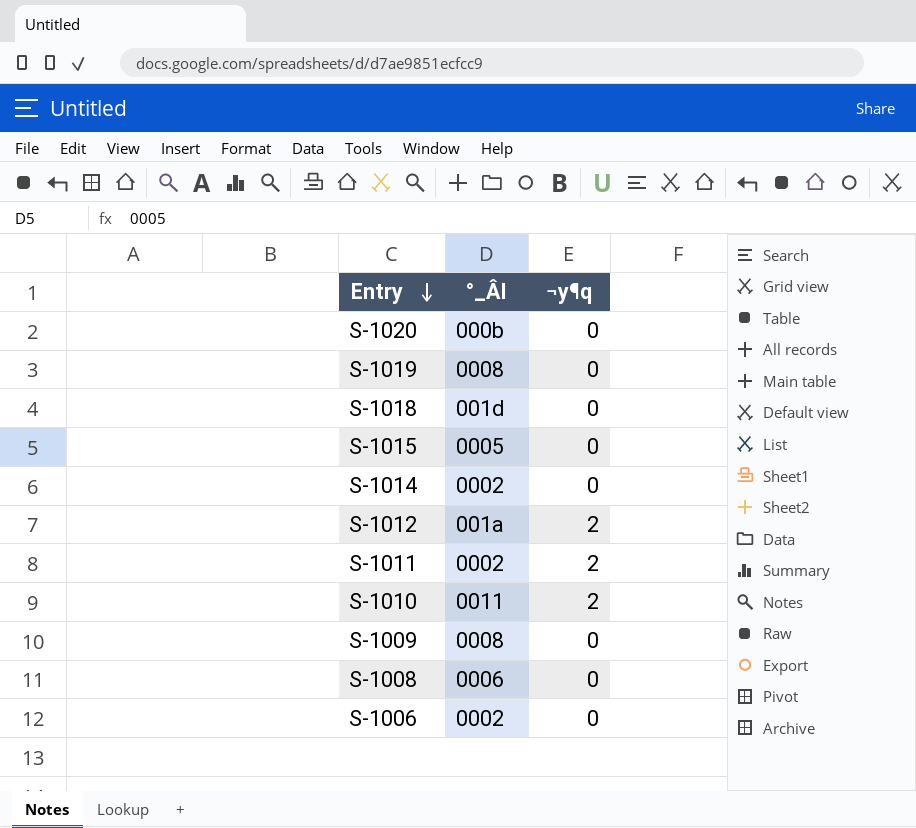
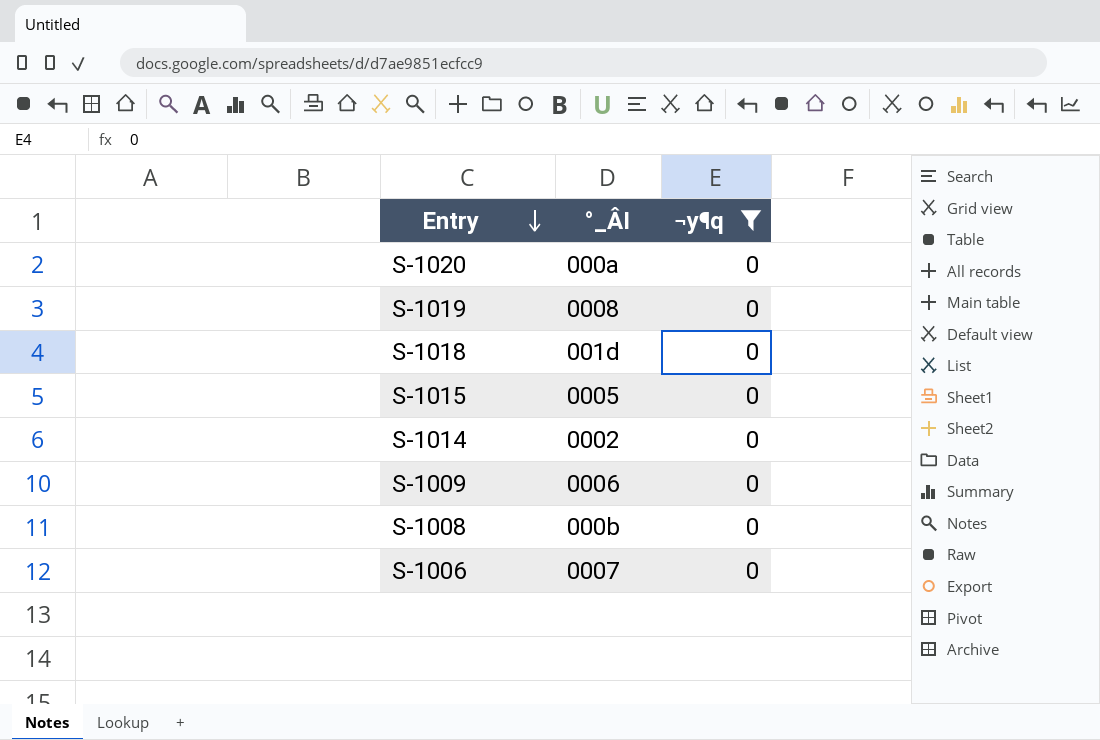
filter: none -> ¬y¶q = 0
S-1020 | °_ÂI: 000b -> 000a
S-1009 | °_ÂI: 0008 -> 0006
S-1008 | °_ÂI: 0006 -> 000b
S-1006 | °_ÂI: 0002 -> 0007

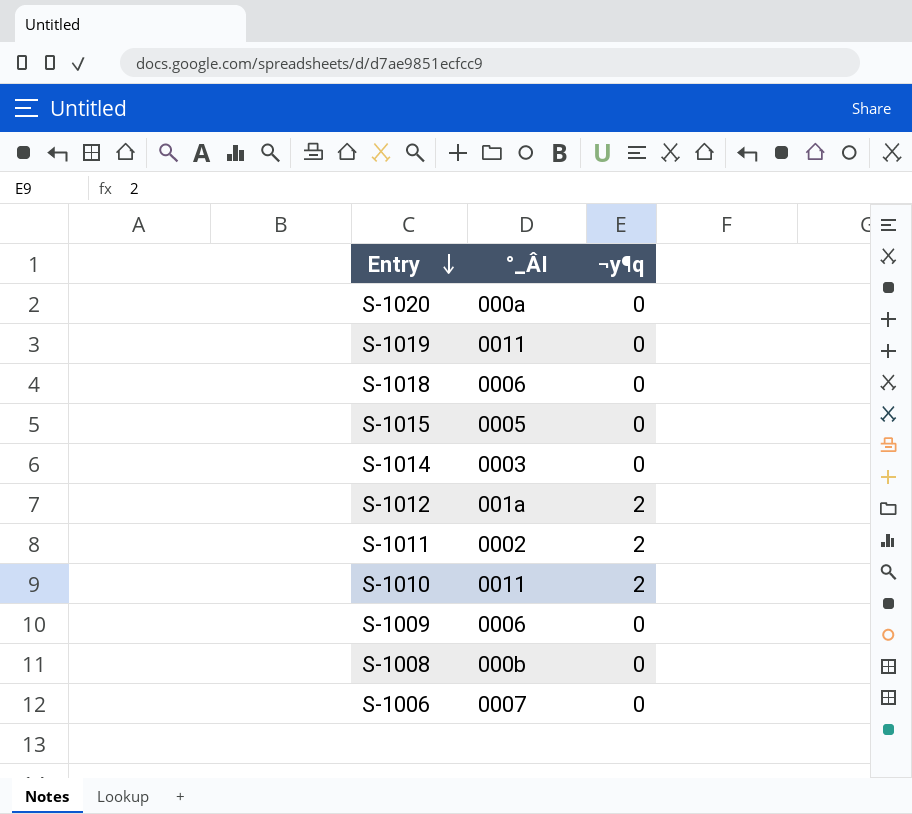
filter: ¬y¶q = 0 -> none
S-1019 | °_ÂI: 0008 -> 0011
S-1018 | °_ÂI: 001d -> 0006
S-1014 | °_ÂI: 0002 -> 0003

